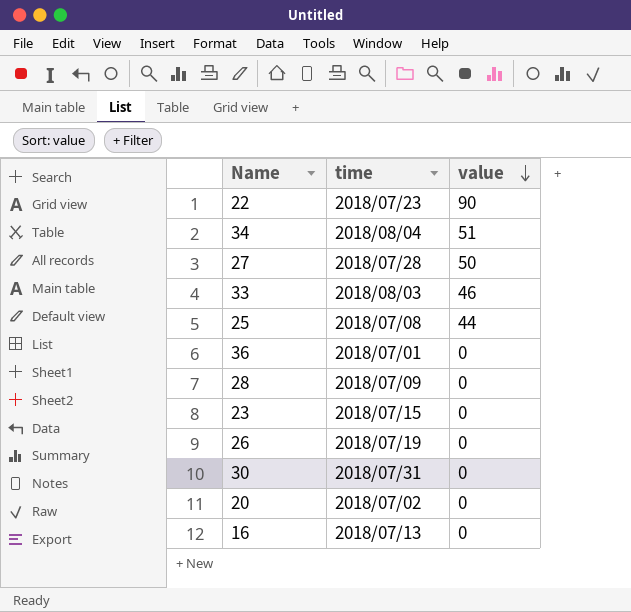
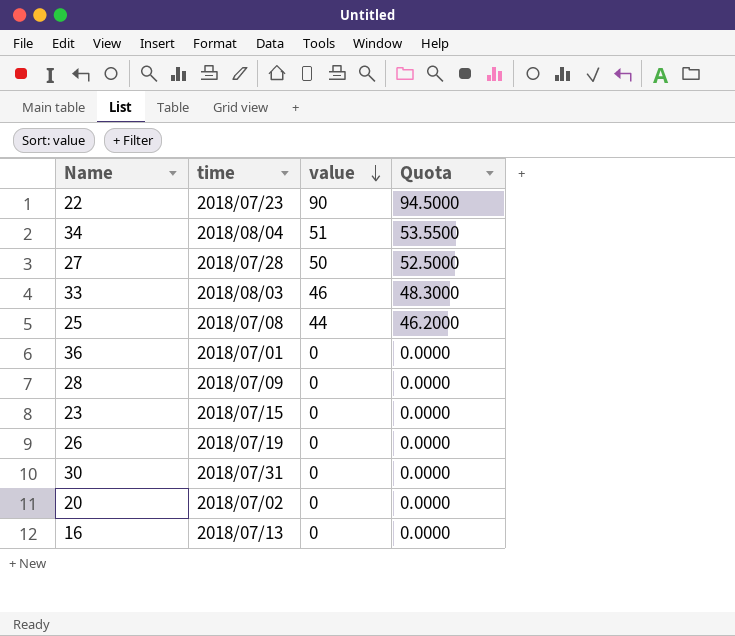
column Quota | formula: none -> [value] * 1.05

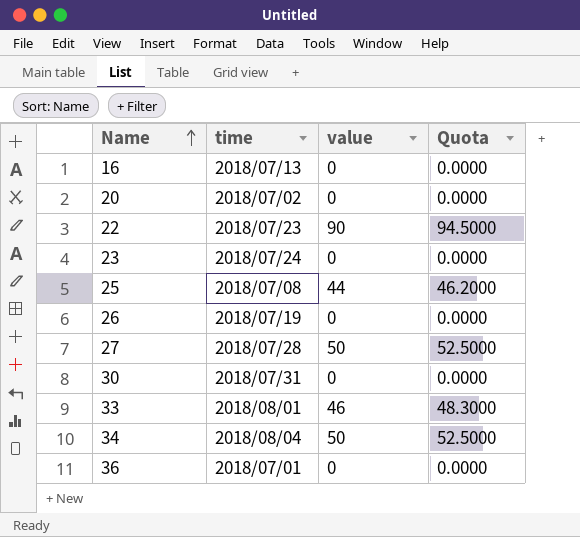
row order: value descending -> Name ascending
row 28: 2018/07/09 | 0 | 0.0000 -> none
23 | time: 2018/07/15 -> 2018/07/24
33 | time: 2018/08/03 -> 2018/08/01
34 | value: 51 -> 50
34 | Quota: 53.5500 -> 52.5000

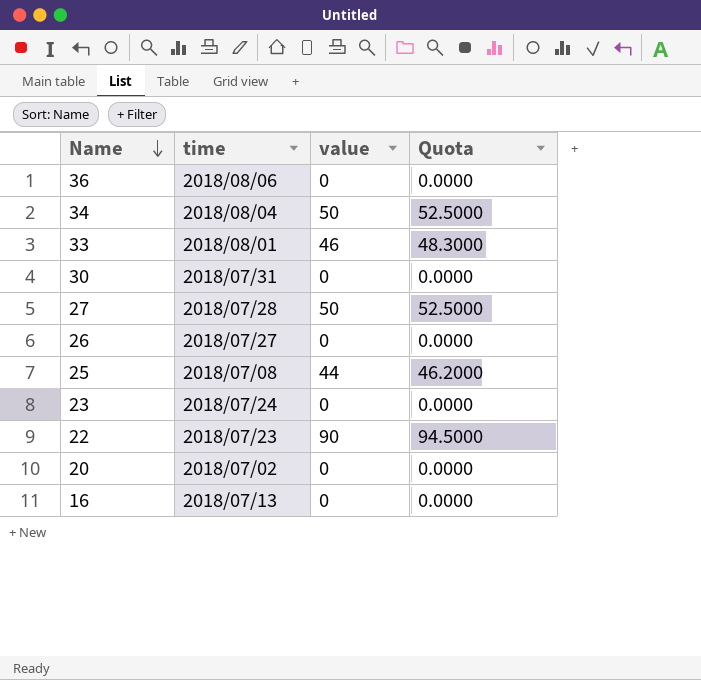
row order: Name ascending -> Name descending
36 | time: 2018/07/01 -> 2018/08/06
26 | time: 2018/07/19 -> 2018/07/27

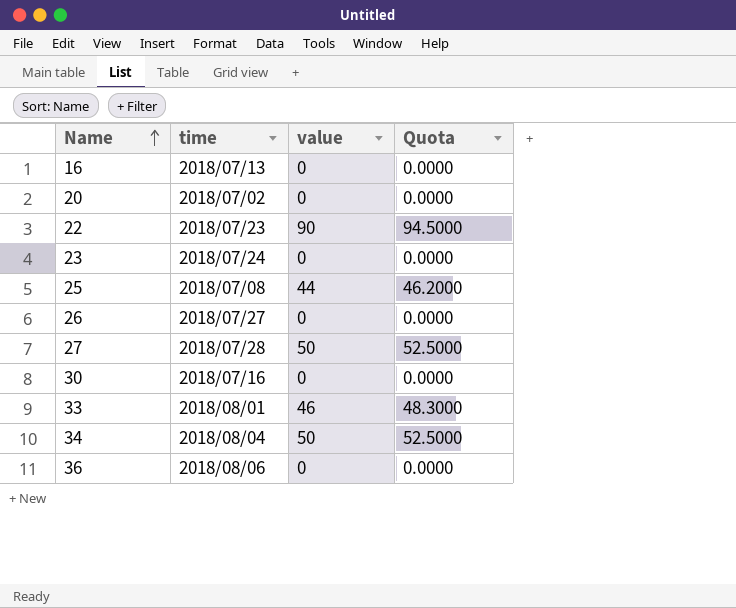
row order: Name descending -> Name ascending
30 | time: 2018/07/31 -> 2018/07/16

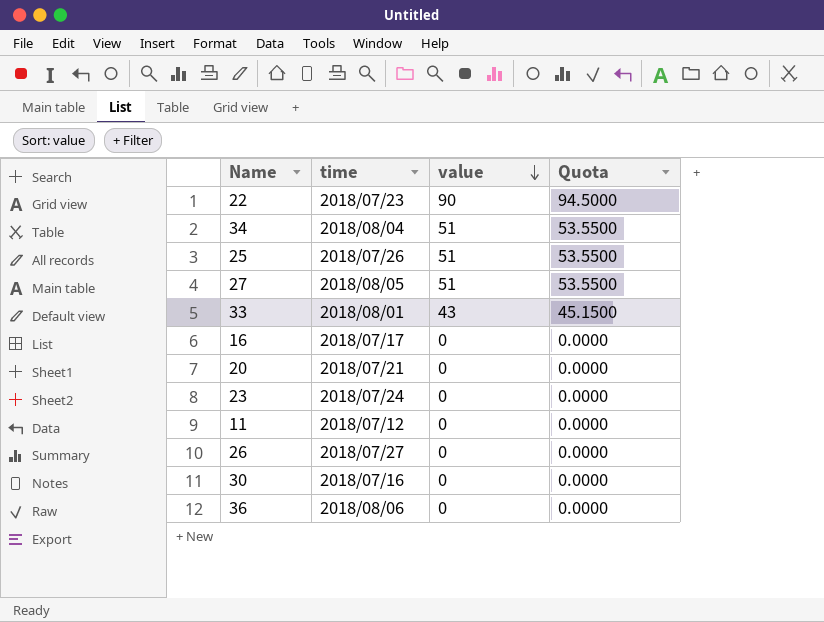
row order: Name ascending -> value descending
34 | value: 50 -> 51
34 | Quota: 52.5000 -> 53.5500
25 | time: 2018/07/08 -> 2018/07/26
25 | value: 44 -> 51
25 | Quota: 46.2000 -> 53.5500
27 | time: 2018/07/28 -> 2018/08/05
27 | value: 50 -> 51
27 | Quota: 52.5000 -> 53.5500
33 | value: 46 -> 43
33 | Quota: 48.3000 -> 45.1500
16 | time: 2018/07/13 -> 2018/07/17
20 | time: 2018/07/02 -> 2018/07/21
row 11: none -> 2018/07/12 | 0 | 0.0000

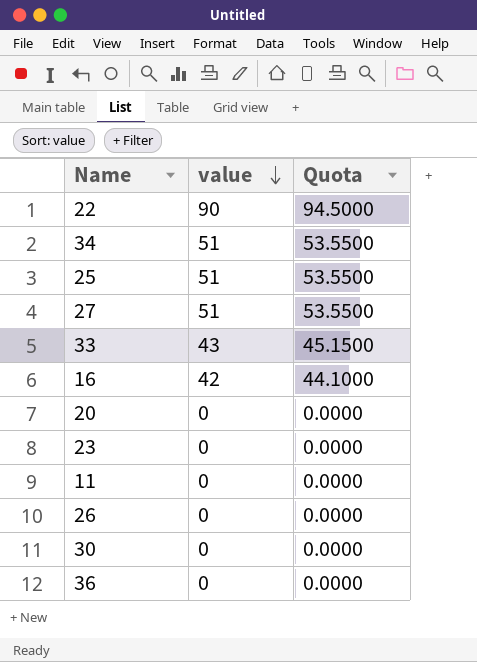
column time | position: 2 -> none
16 | value: 0 -> 42
16 | Quota: 0.0000 -> 44.1000

